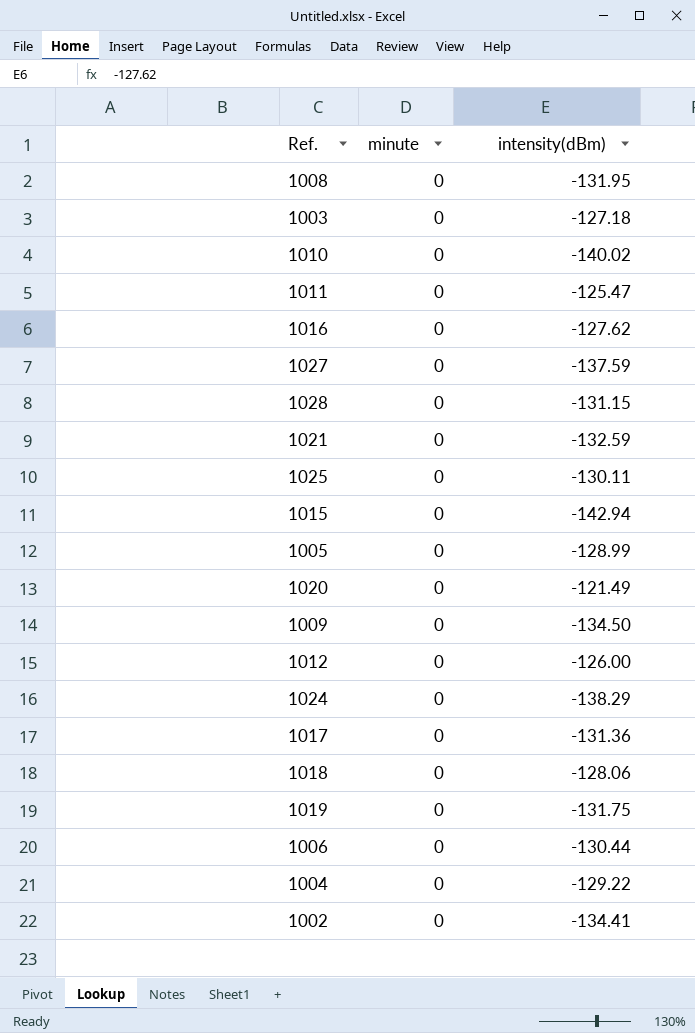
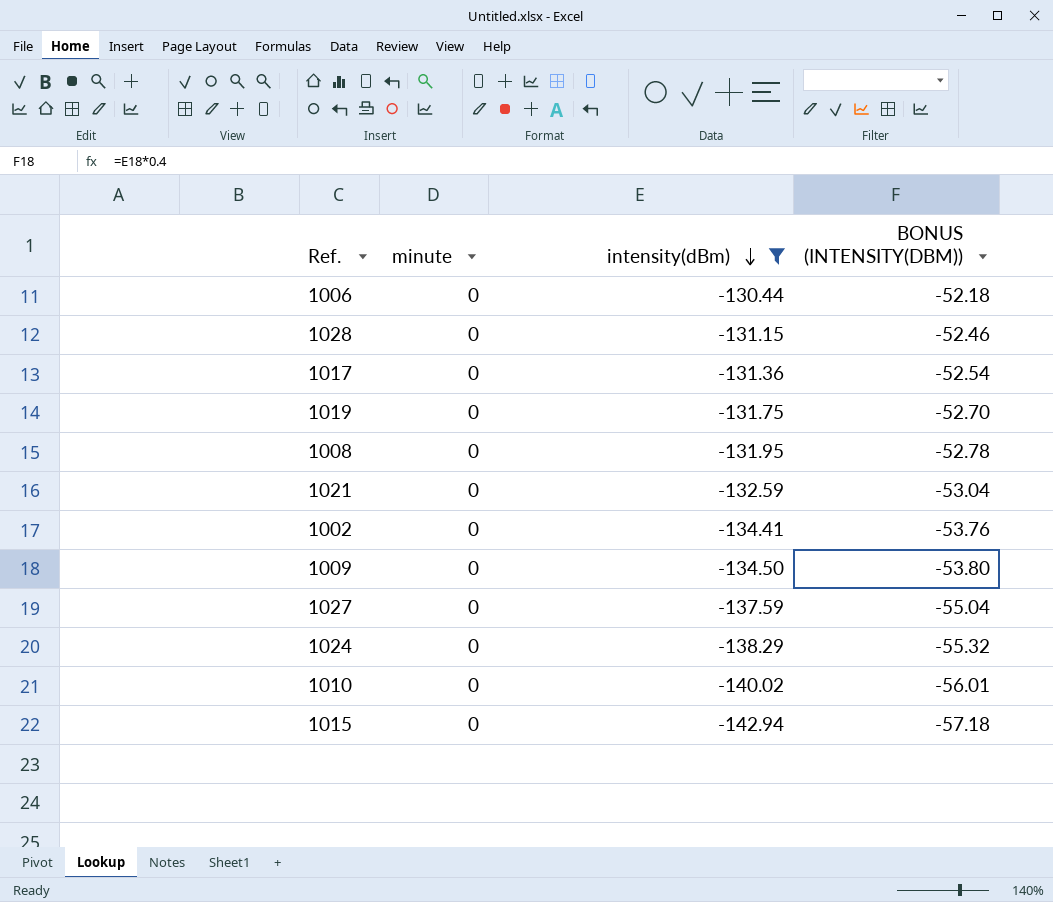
filter: none -> intensity(dBm) <= -130.44
row order: none -> intensity(dBm) descending
column BONUS (INTENSITY(DBM)) | formula: none -> [intensity(dBm)] * 0.4

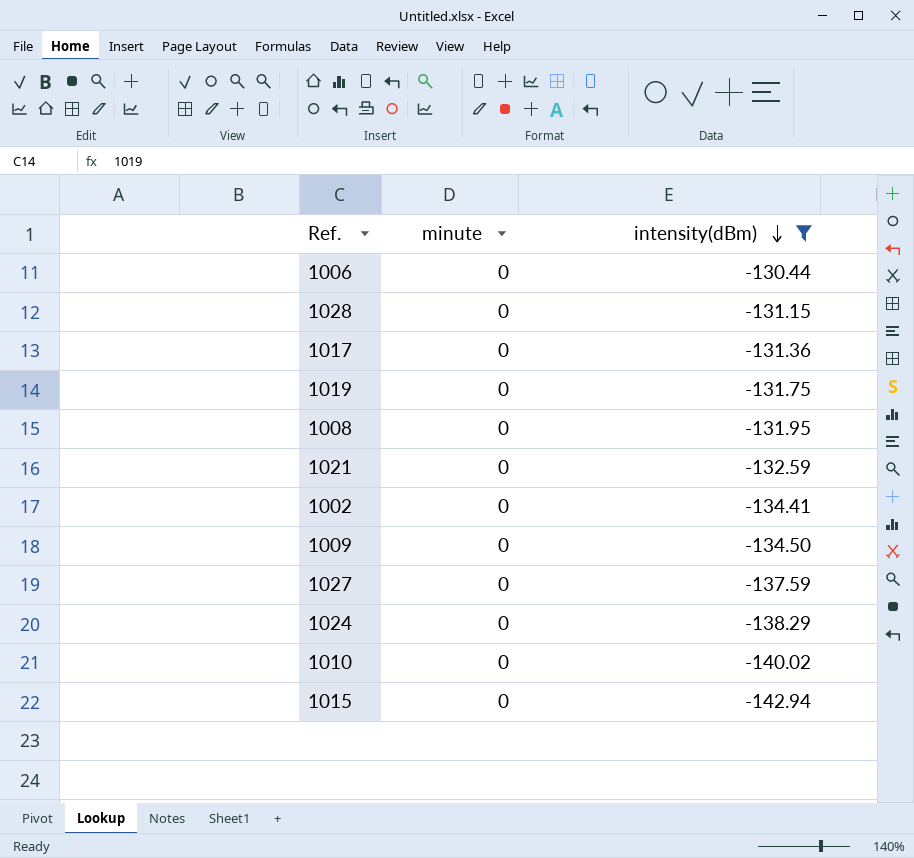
column BONUS (INTENSITY(DBM)) | formula: [intensity(dBm)] * 0.4 -> none

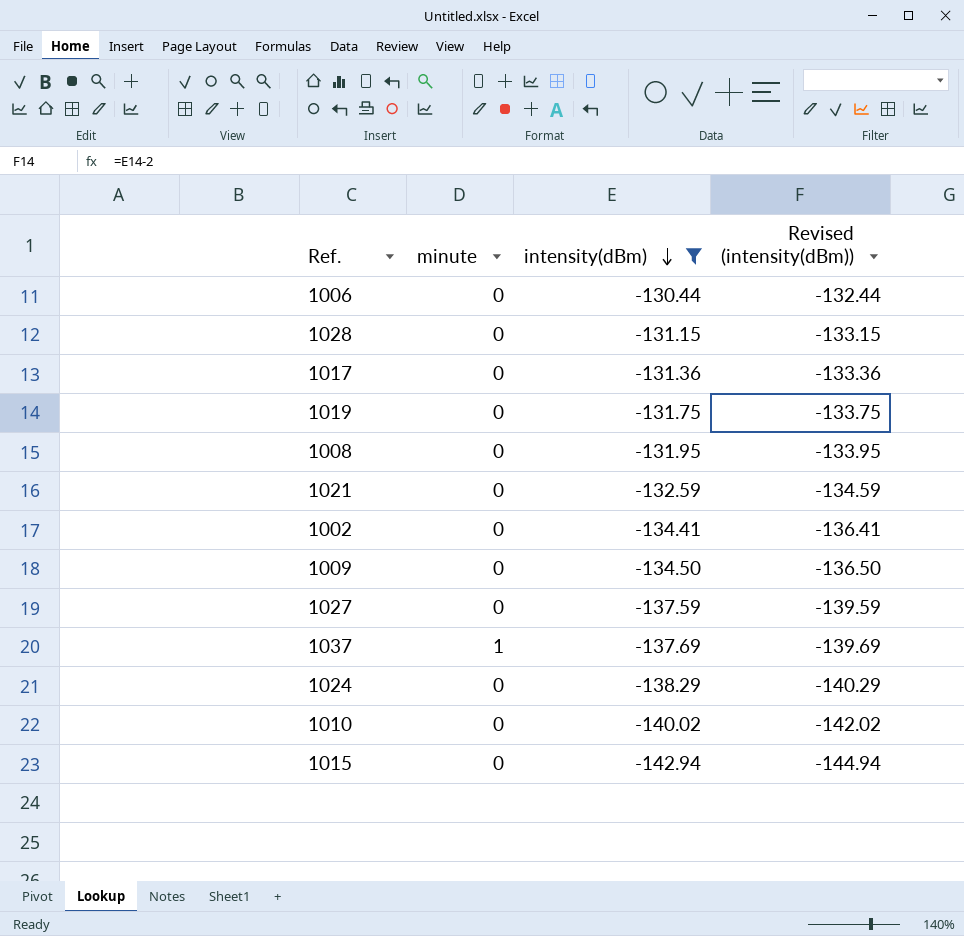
column Revised (intensity(dBm)) | formula: none -> [intensity(dBm)] - 2
row 1037: none -> 1 | -137.69 | -139.69

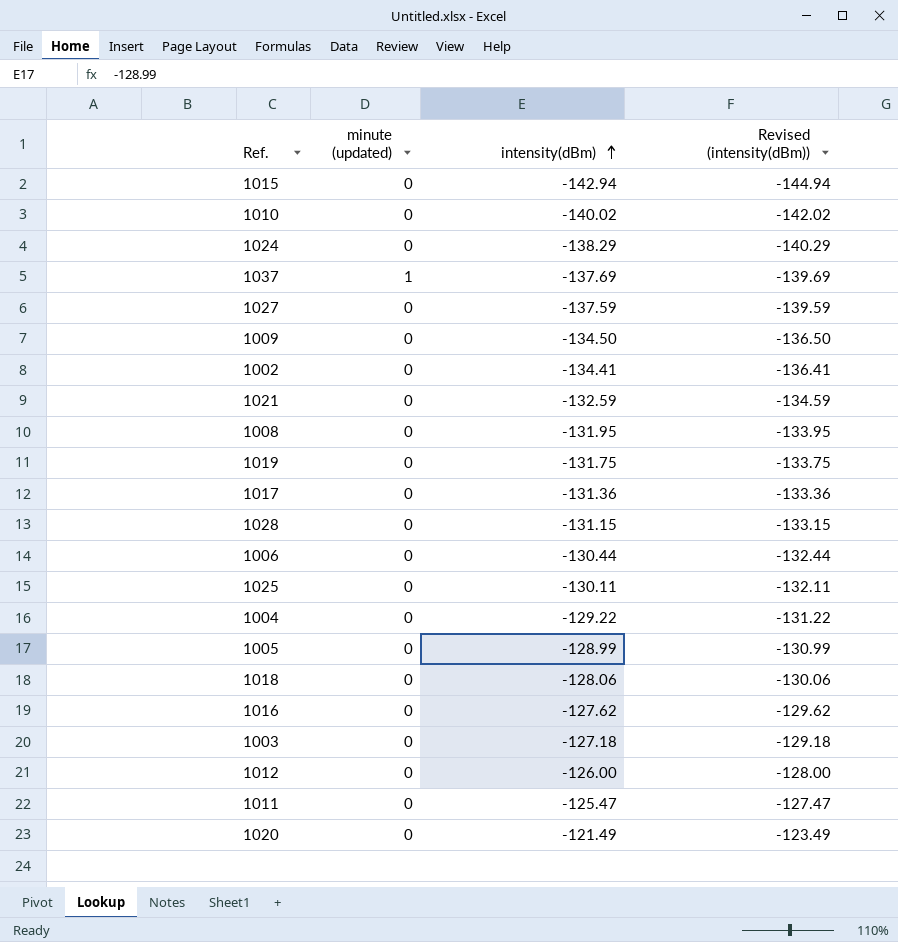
filter: intensity(dBm) <= -130.44 -> none
row order: intensity(dBm) descending -> intensity(dBm) ascending
column name: minute -> minute (updated)

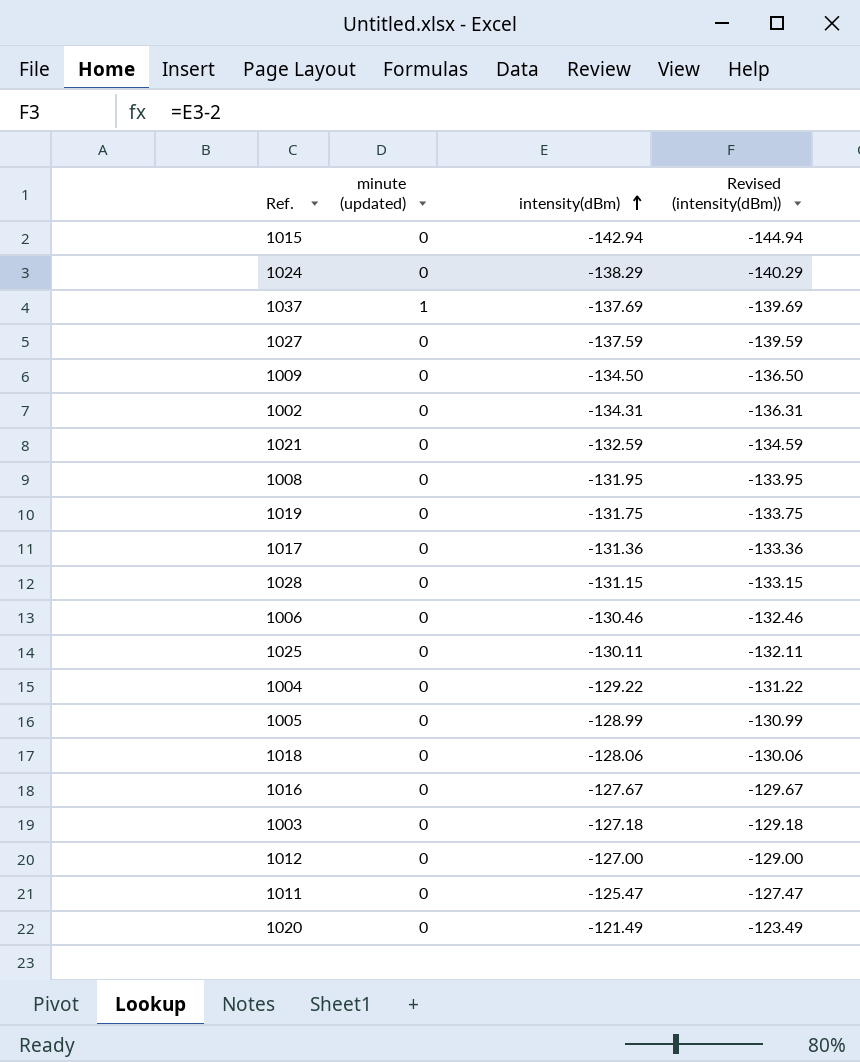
row 1010: 0 | -140.02 | -142.02 -> none
1002 | intensity(dBm): -134.41 -> -134.31
1002 | Revised (intensity(dBm)): -136.41 -> -136.31
1006 | intensity(dBm): -130.44 -> -130.46
1006 | Revised (intensity(dBm)): -132.44 -> -132.46
1016 | intensity(dBm): -127.62 -> -127.67
1016 | Revised (intensity(dBm)): -129.62 -> -129.67
1012 | intensity(dBm): -126.00 -> -127.00
1012 | Revised (intensity(dBm)): -128.00 -> -129.00

